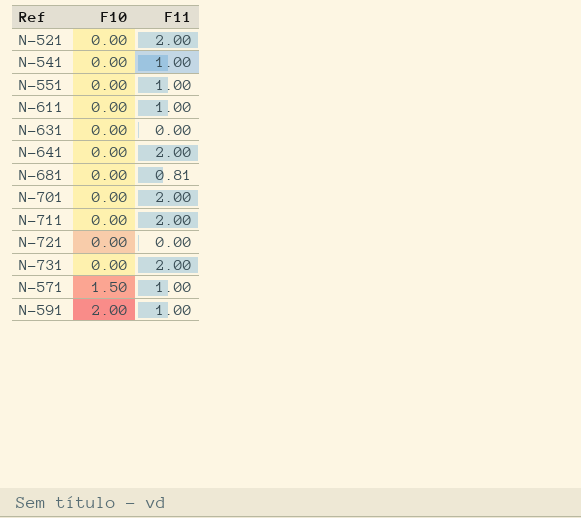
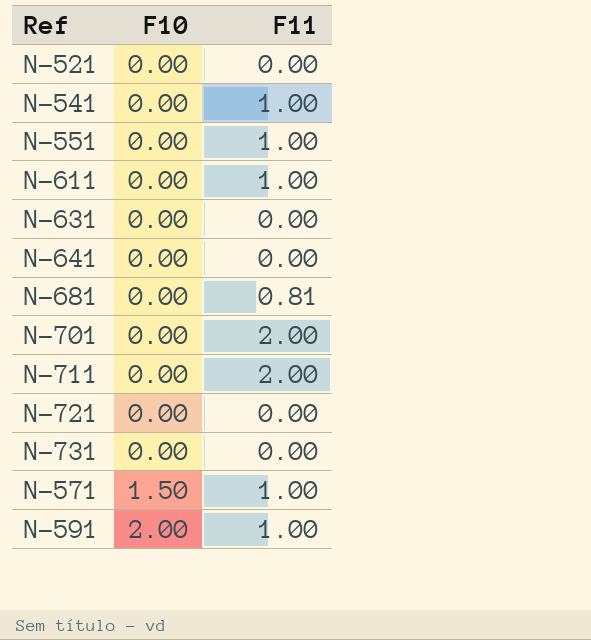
N-521 | F11: 2.00 -> 0.00
N-641 | F11: 2.00 -> 0.00
N-731 | F11: 2.00 -> 0.00

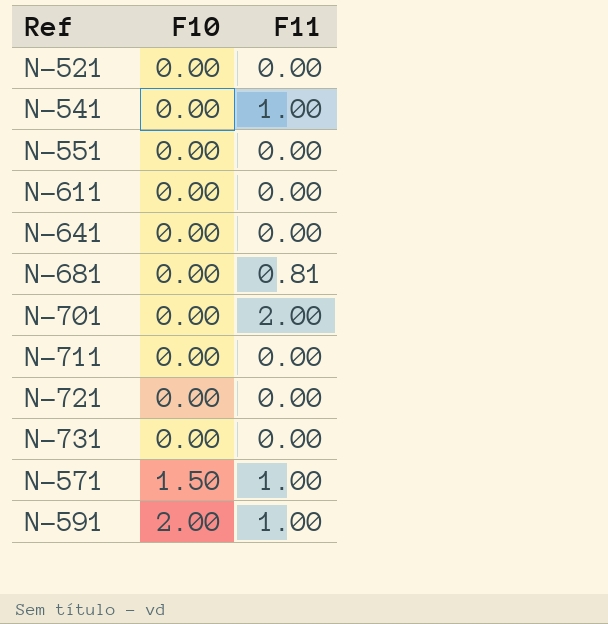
row N-631: 0.00 | 0.00 -> none
N-551 | F11: 1.00 -> 0.00
N-611 | F11: 1.00 -> 0.00
N-711 | F11: 2.00 -> 0.00

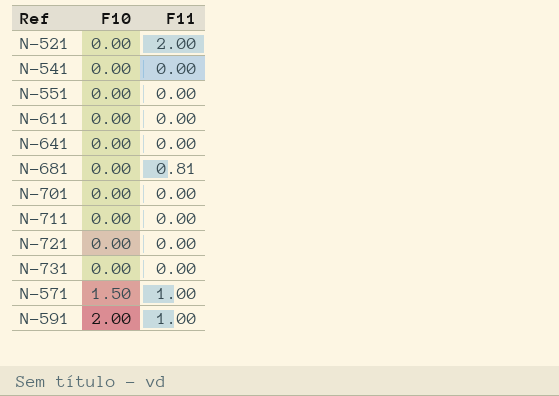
N-521 | F11: 0.00 -> 2.00
N-541 | F11: 1.00 -> 0.00
N-701 | F11: 2.00 -> 0.00

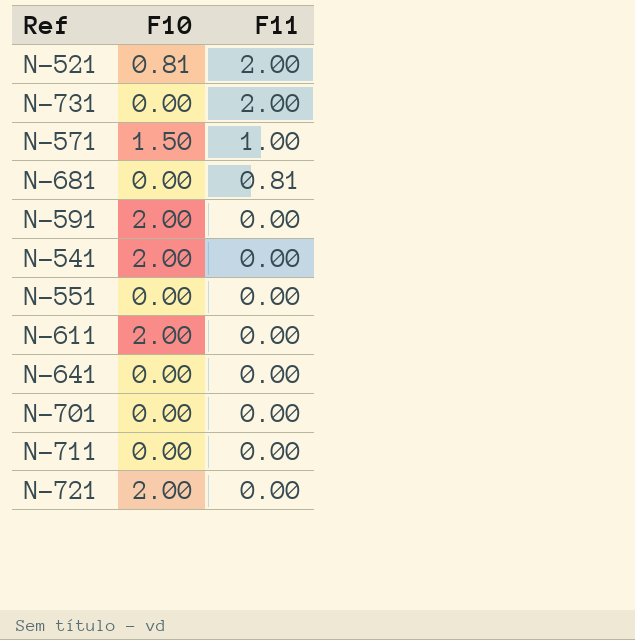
row order: F10 ascending -> F11 descending
N-521 | F10: 0.00 -> 0.81
N-731 | F11: 0.00 -> 2.00
N-591 | F11: 1.00 -> 0.00
N-541 | F10: 0.00 -> 2.00
N-611 | F10: 0.00 -> 2.00
N-721 | F10: 0.00 -> 2.00

